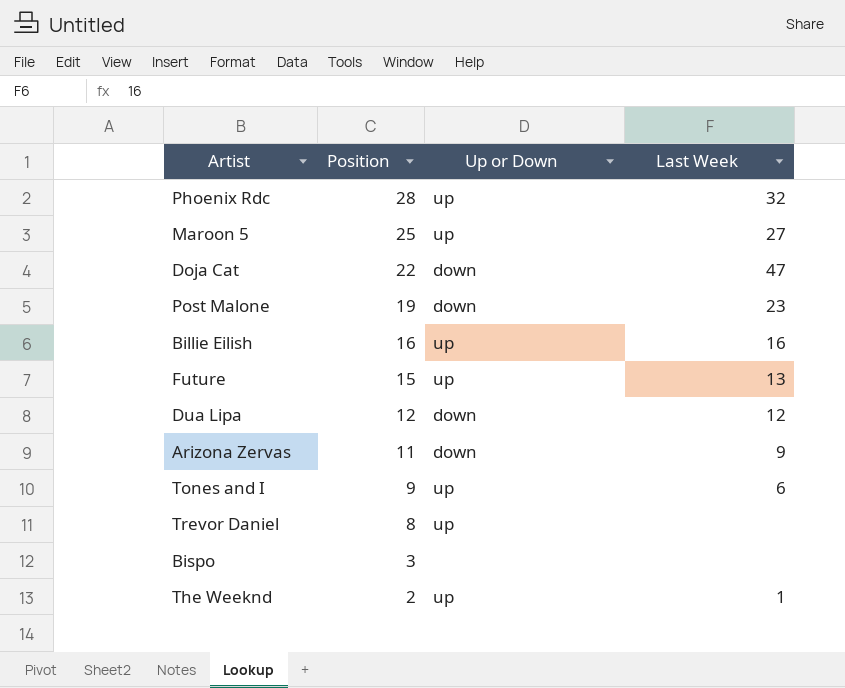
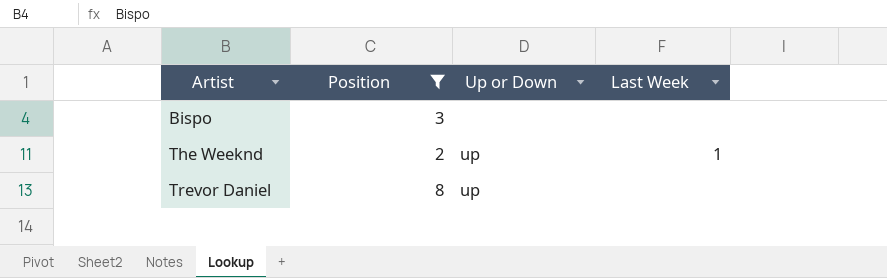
filter: none -> Position <= 8
row order: Position descending -> Artist ascending

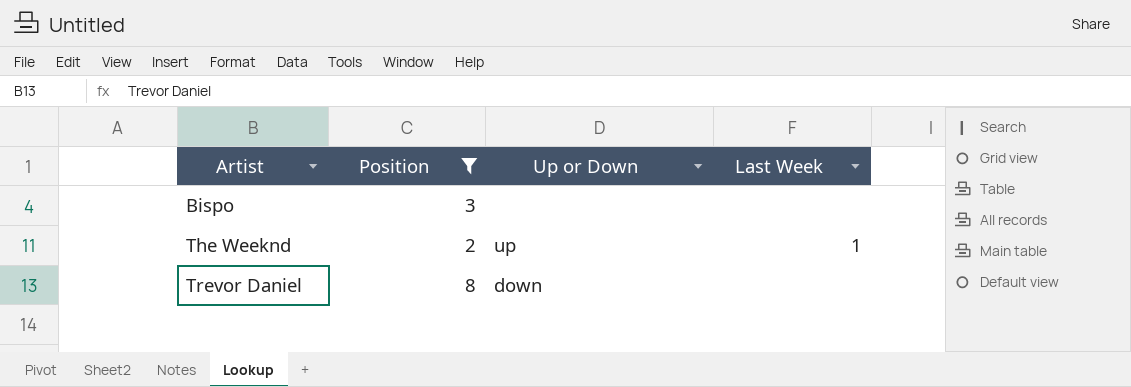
Trevor Daniel | Up or Down: up -> down

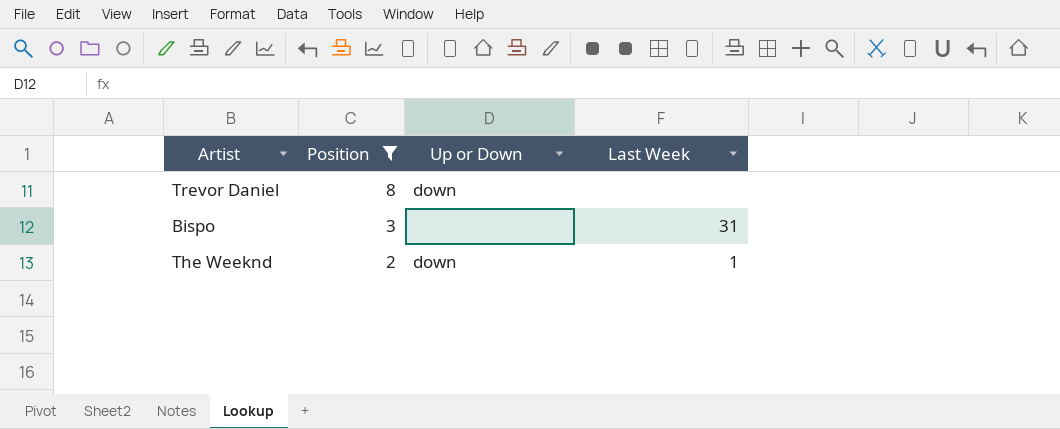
row order: Artist ascending -> Position descending
Bispo | Last Week: none -> 31
The Weeknd | Up or Down: up -> down

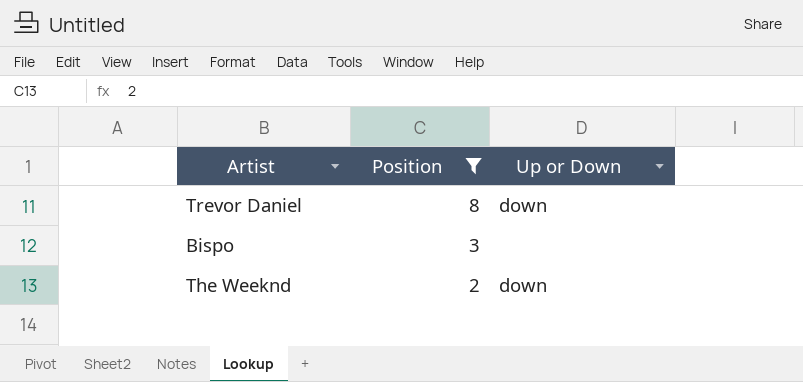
column Last Week | position: 4 -> none

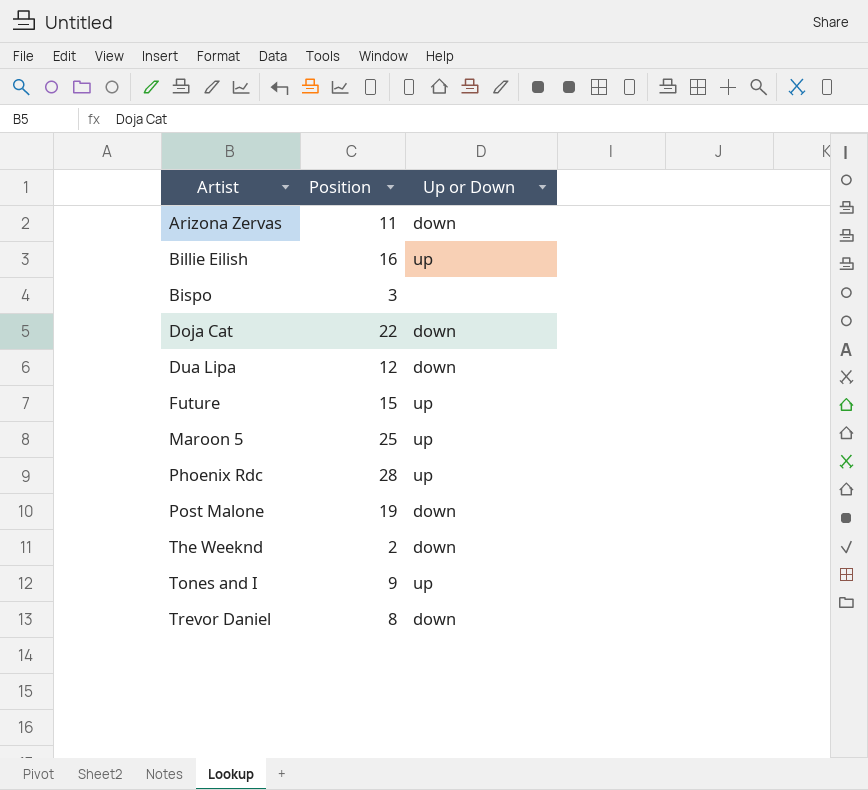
filter: Position <= 8 -> none
row order: Position descending -> Artist ascending

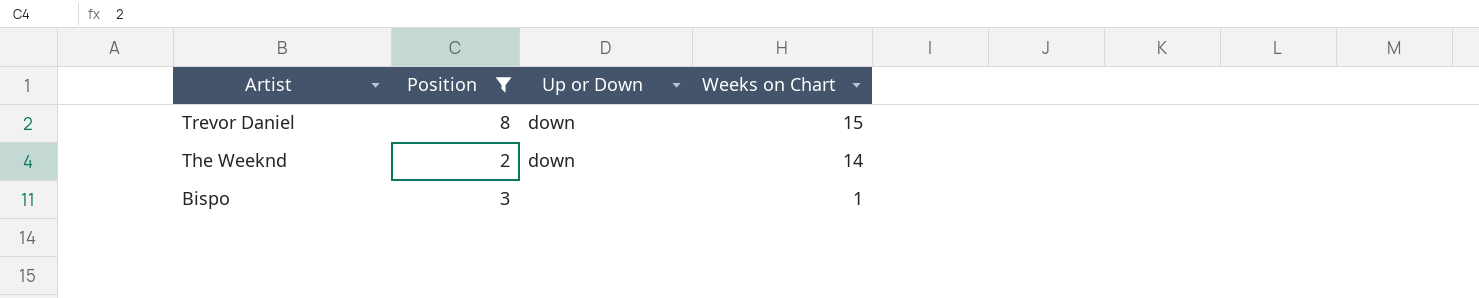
filter: none -> Position <= 8
row order: Artist ascending -> Artist descending
column Weeks on Chart | position: none -> 4

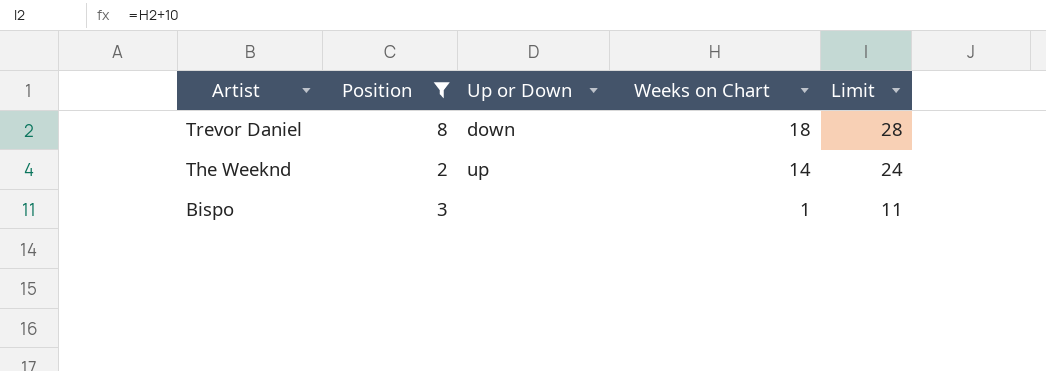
column Limit | formula: none -> [Weeks on Chart] + 10
Trevor Daniel | Weeks on Chart: 15 -> 18
The Weeknd | Up or Down: down -> up

